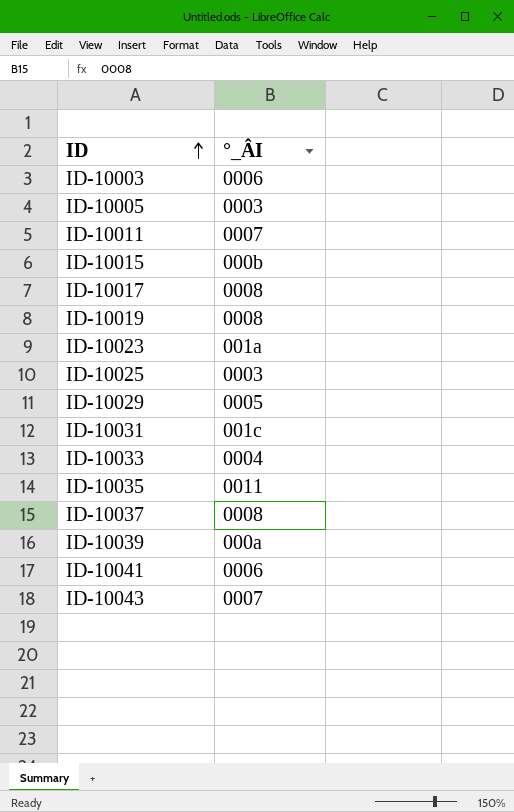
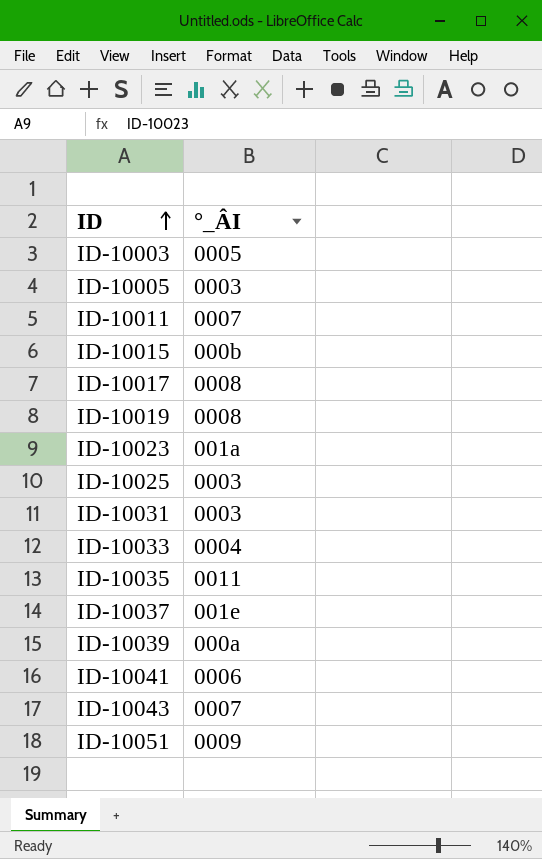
row ID-10029: 0005 -> none
ID-10003 | °_ÂI: 0006 -> 0005
ID-10031 | °_ÂI: 001c -> 0003
ID-10037 | °_ÂI: 0008 -> 001e
row ID-10051: none -> 0009

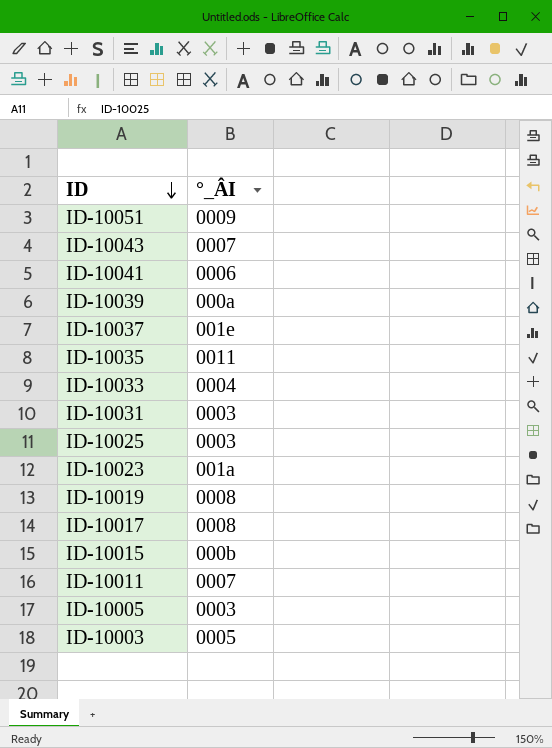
row order: ID ascending -> ID descending

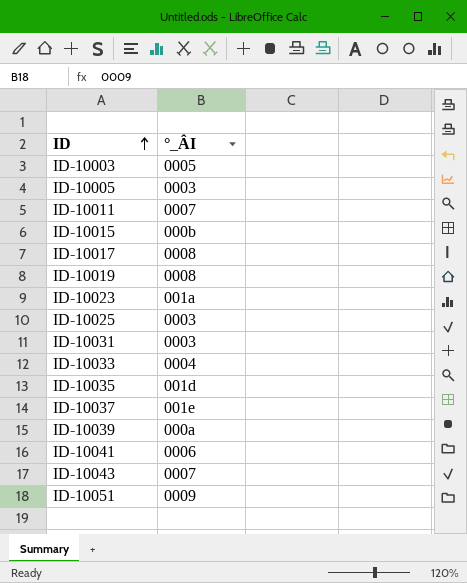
row order: ID descending -> ID ascending
ID-10035 | °_ÂI: 0011 -> 001d

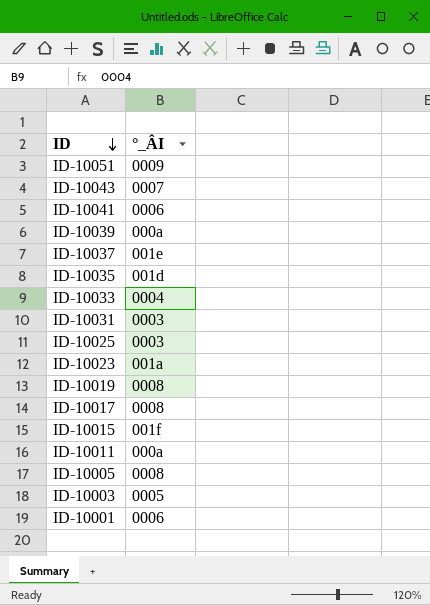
row order: ID ascending -> ID descending
ID-10015 | °_ÂI: 000b -> 001f
ID-10011 | °_ÂI: 0007 -> 000a
ID-10005 | °_ÂI: 0003 -> 0008
row ID-10001: none -> 0006

